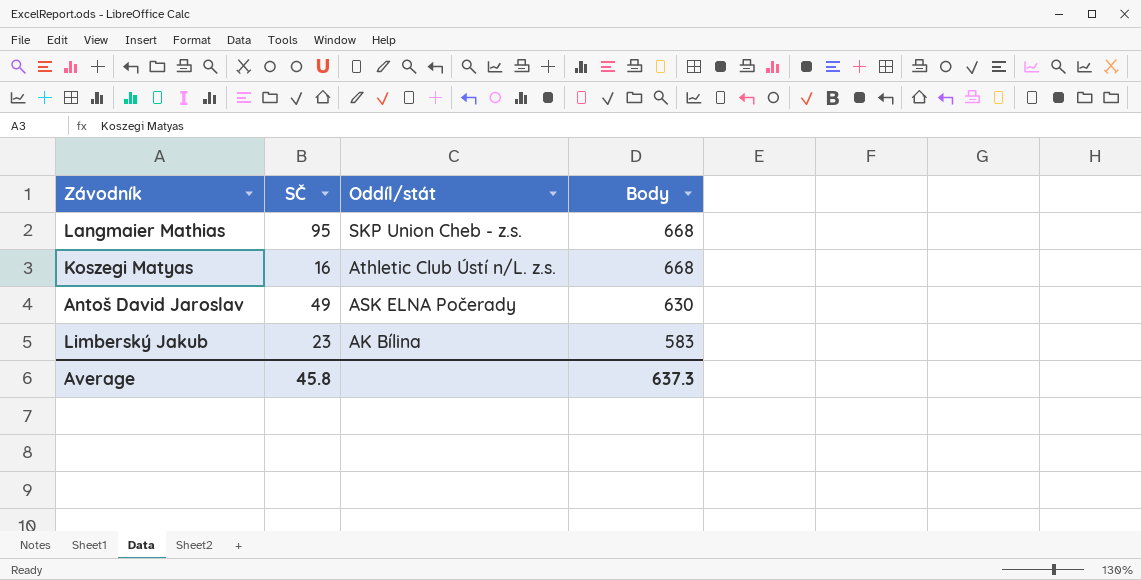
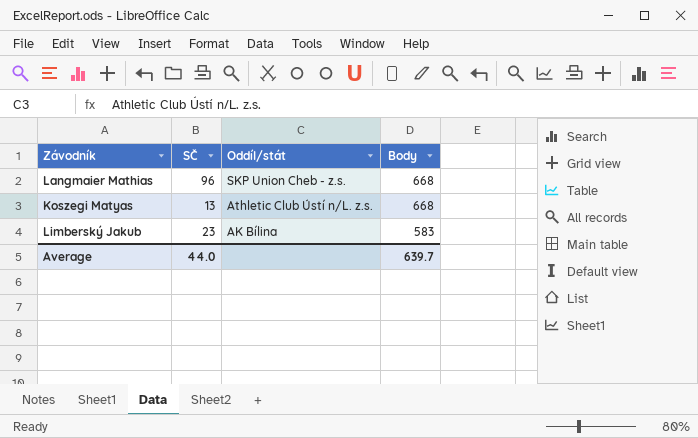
row Antoš David Jaroslav: 49 | ASK ELNA Počerady | 630 -> none
Langmaier Mathias | SČ: 95 -> 96
Koszegi Matyas | SČ: 16 -> 13
Average | SČ: 45.8 -> 44.0
Average | Body: 637.3 -> 639.7

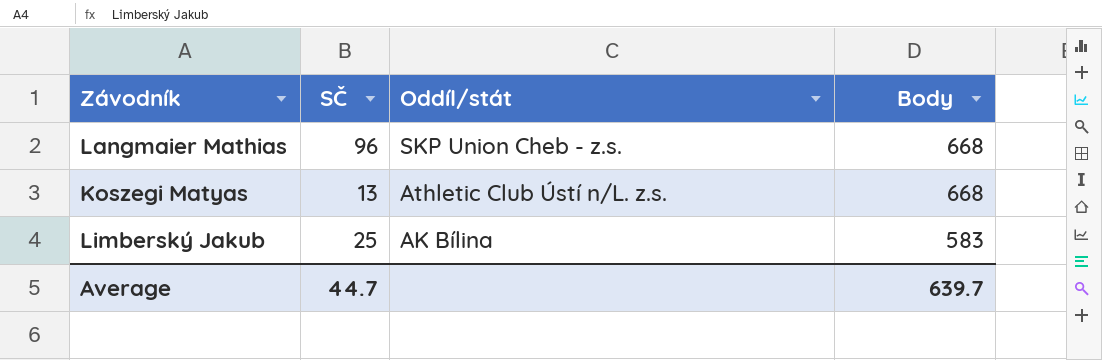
Limberský Jakub | SČ: 23 -> 25
Average | SČ: 44.0 -> 44.7

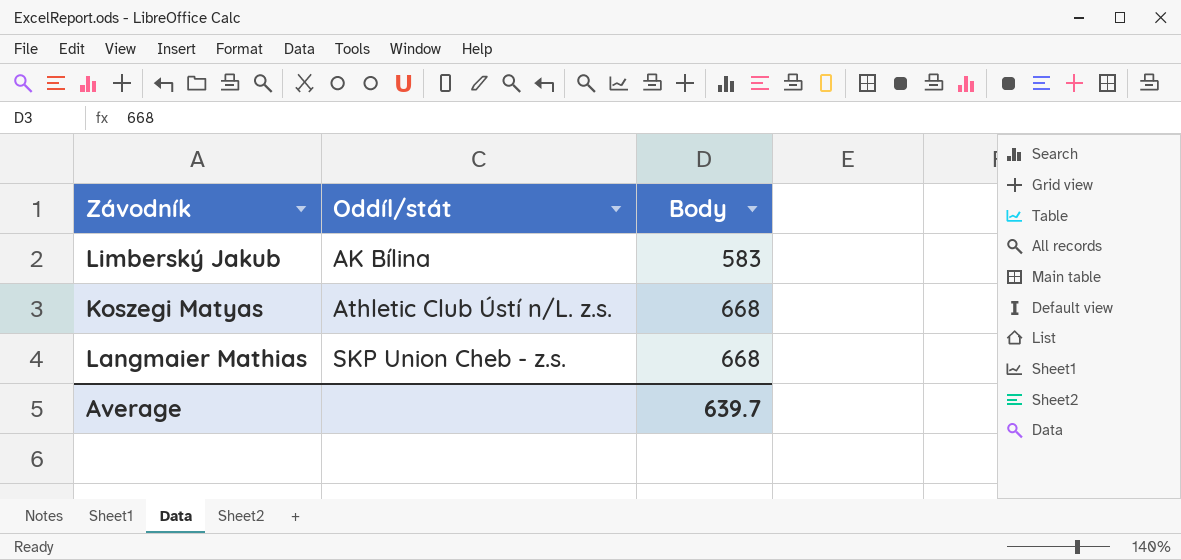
row order: Oddíl/stát descending -> Oddíl/stát ascending
column SČ | position: 2 -> none

